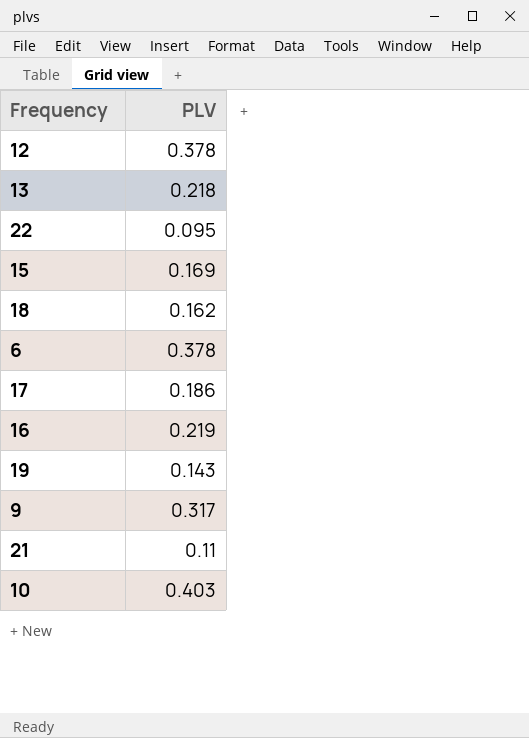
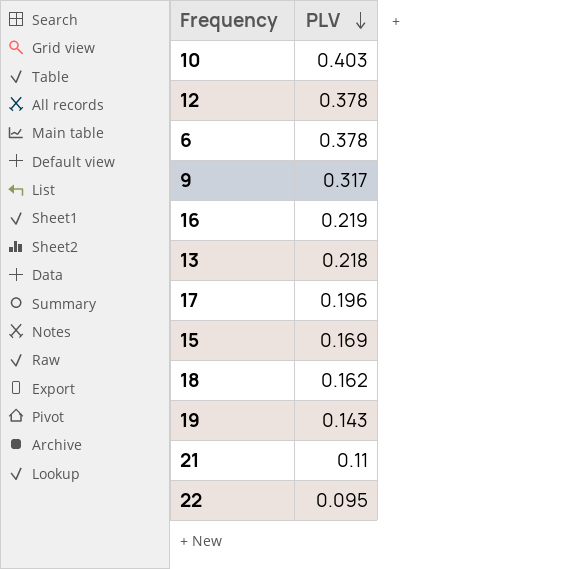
row order: none -> PLV descending
17 | PLV: 0.186 -> 0.196

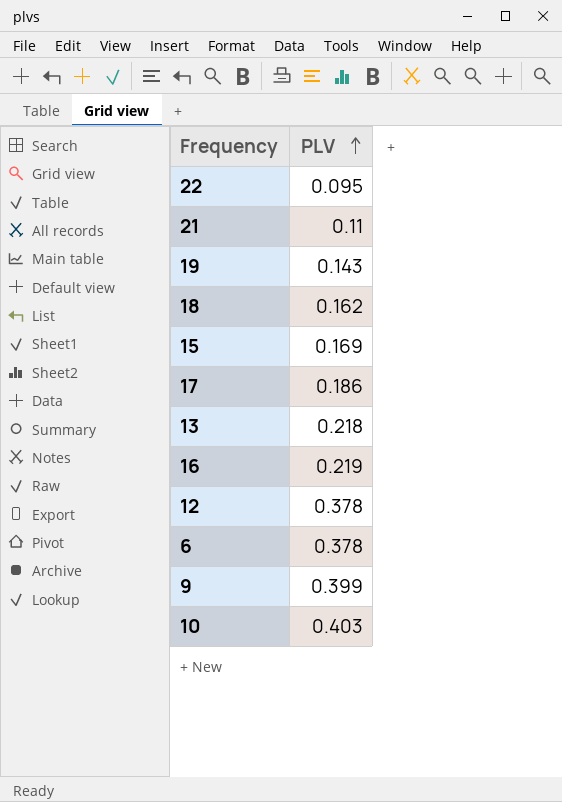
row order: PLV descending -> PLV ascending
17 | PLV: 0.196 -> 0.186
9 | PLV: 0.317 -> 0.399

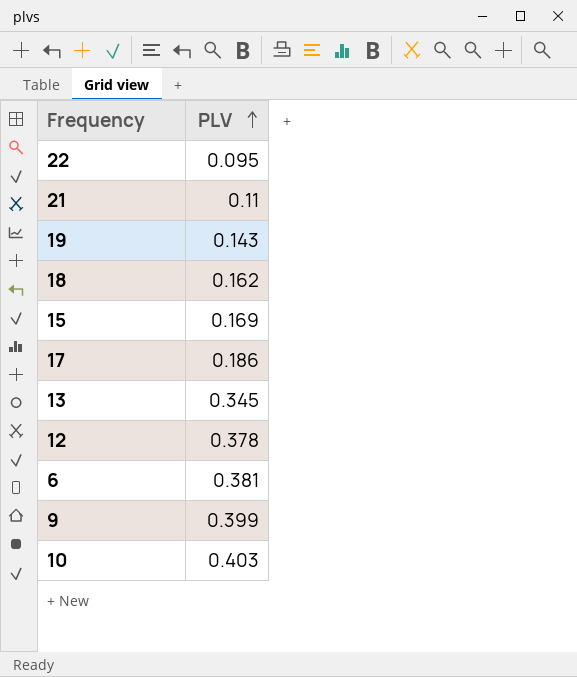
row 16: 0.219 -> none
13 | PLV: 0.218 -> 0.345
6 | PLV: 0.378 -> 0.381

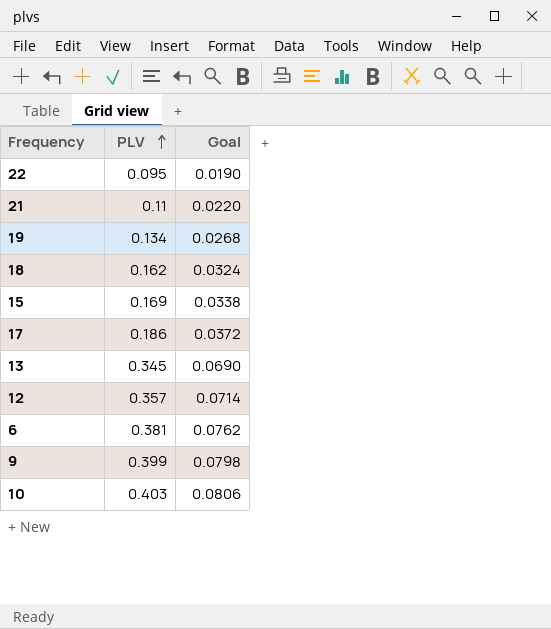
column Goal | formula: none -> [PLV] * 0.2
19 | PLV: 0.143 -> 0.134
12 | PLV: 0.378 -> 0.357

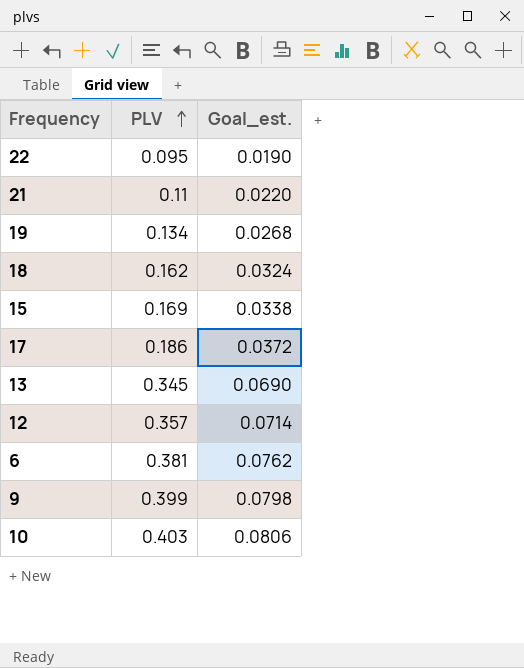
column name: Goal -> Goal_est.

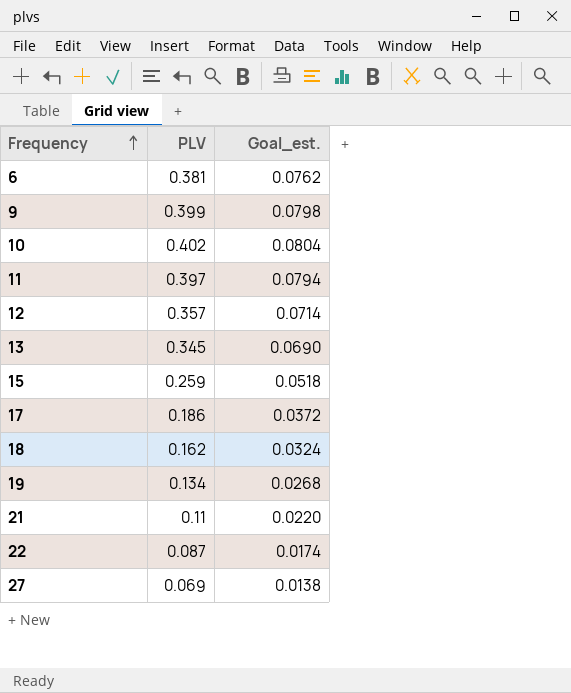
row order: PLV ascending -> Frequency ascending
10 | PLV: 0.403 -> 0.402
10 | Goal_est.: 0.0806 -> 0.0804
row 11: none -> 0.397 | 0.0794
15 | PLV: 0.169 -> 0.259
15 | Goal_est.: 0.0338 -> 0.0518
22 | PLV: 0.095 -> 0.087
22 | Goal_est.: 0.0190 -> 0.0174
row 27: none -> 0.069 | 0.0138

